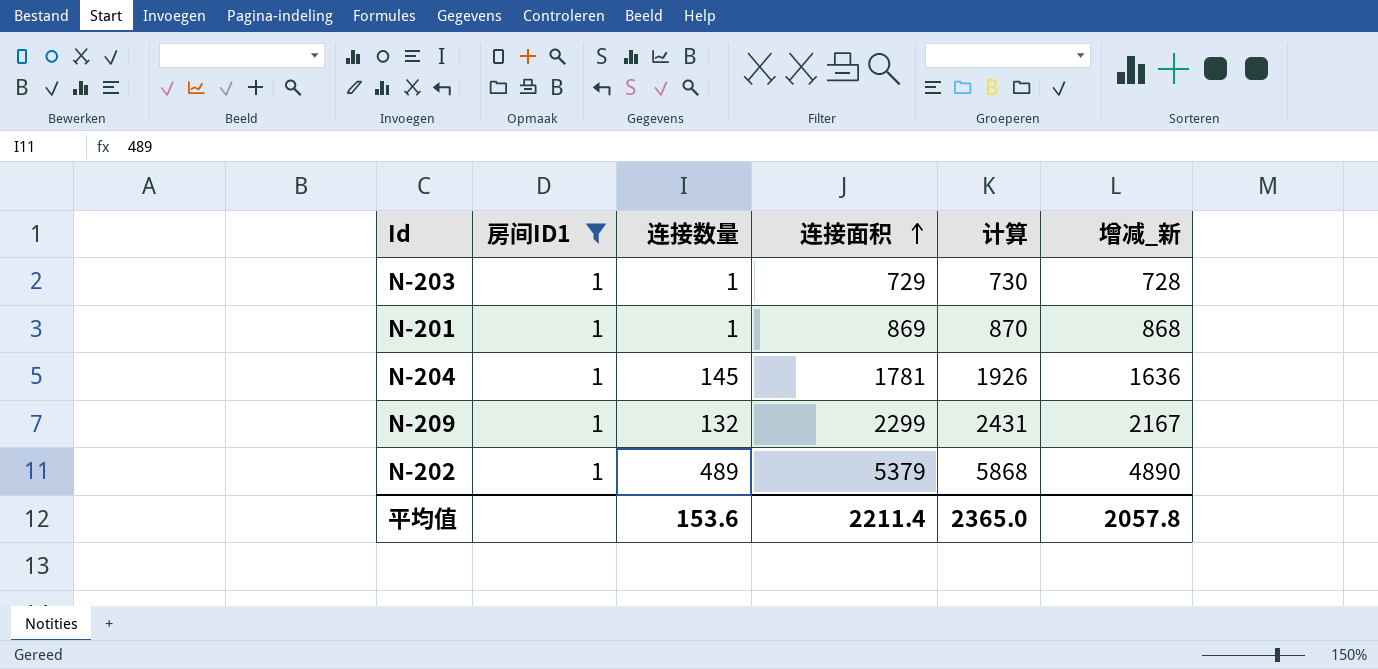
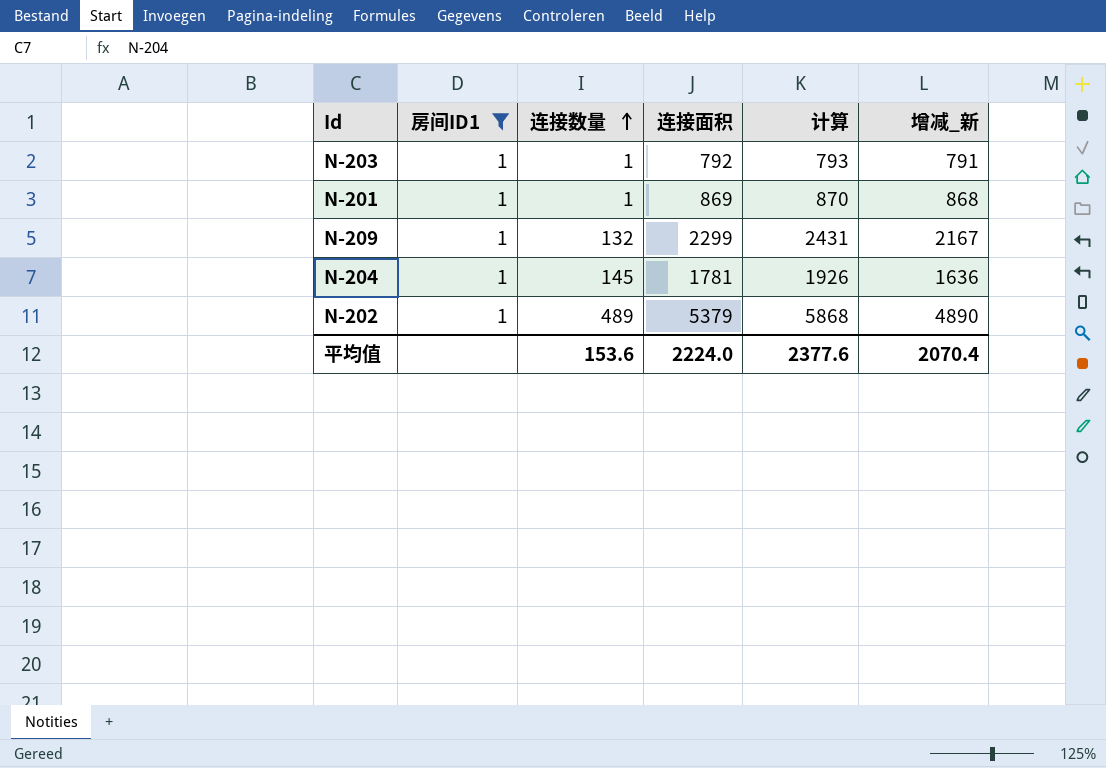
row order: 连接面积 ascending -> 连接数量 ascending
N-203 | 连接面积: 729 -> 792
N-203 | 计算: 730 -> 793
N-203 | 增减_新: 728 -> 791
平均值 | 连接面积: 2211.4 -> 2224.0
平均值 | 计算: 2365.0 -> 2377.6
平均值 | 增减_新: 2057.8 -> 2070.4

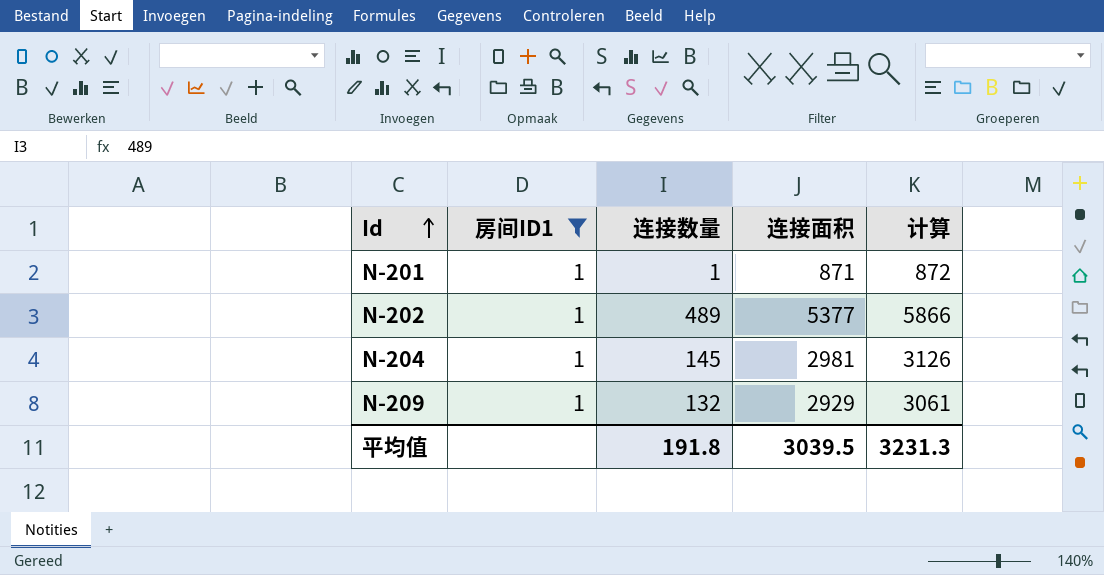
row order: 连接数量 ascending -> Id ascending
column 增减_新 | formula: [连接面积] - [连接数量] -> none
row N-203: 1 | 1 | 792 | 793 | 791 -> none
N-201 | 连接面积: 869 -> 871
N-201 | 计算: 870 -> 872
N-202 | 连接面积: 5379 -> 5377
N-202 | 计算: 5868 -> 5866
N-204 | 连接面积: 1781 -> 2981
N-204 | 计算: 1926 -> 3126
N-209 | 连接面积: 2299 -> 2929
N-209 | 计算: 2431 -> 3061
平均值 | 连接数量: 153.6 -> 191.8
平均值 | 连接面积: 2224.0 -> 3039.5
平均值 | 计算: 2377.6 -> 3231.3

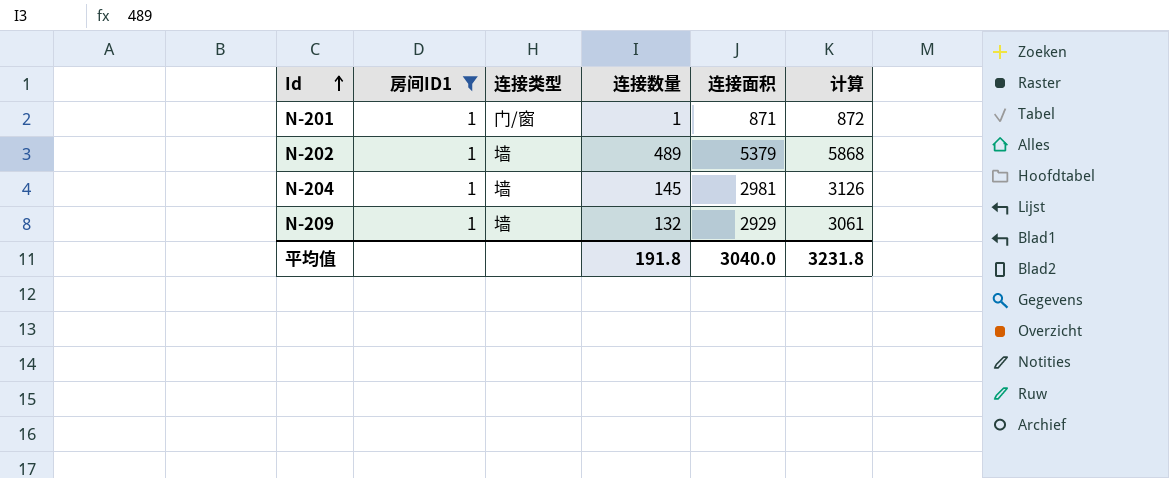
column 连接类型 | position: none -> 3
N-202 | 连接面积: 5377 -> 5379
N-202 | 计算: 5866 -> 5868
平均值 | 连接面积: 3039.5 -> 3040.0
平均值 | 计算: 3231.3 -> 3231.8

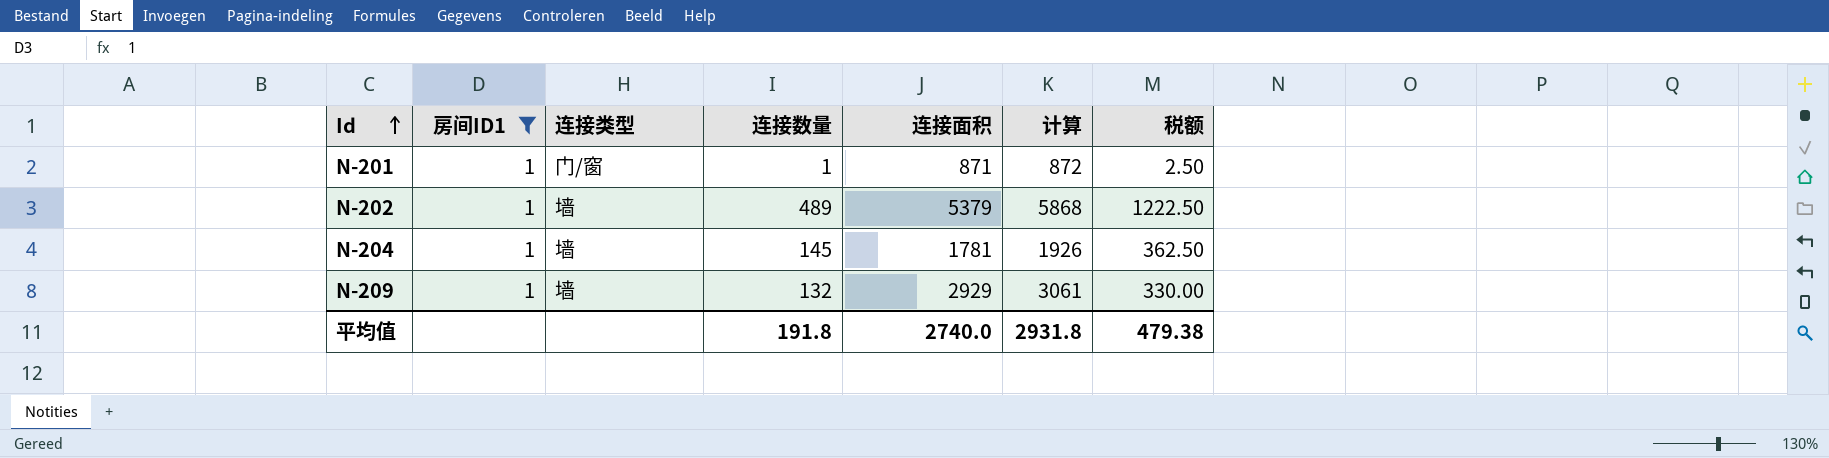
column 税额 | formula: none -> [连接数量] * 2.5
N-204 | 连接面积: 2981 -> 1781
N-204 | 计算: 3126 -> 1926
平均值 | 连接面积: 3040.0 -> 2740.0
平均值 | 计算: 3231.8 -> 2931.8

